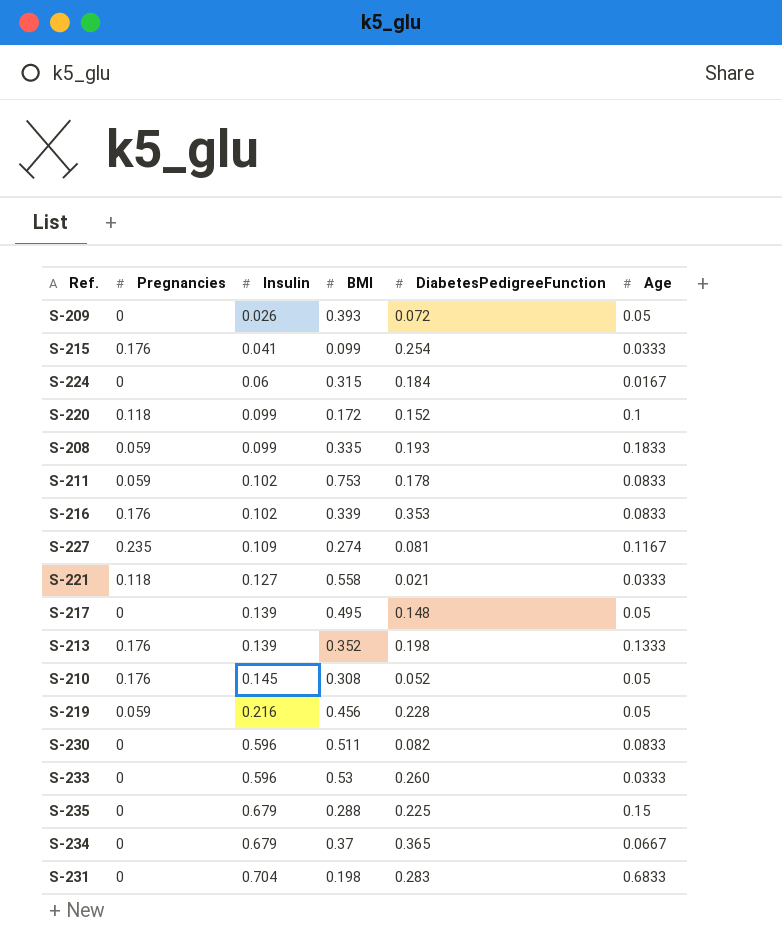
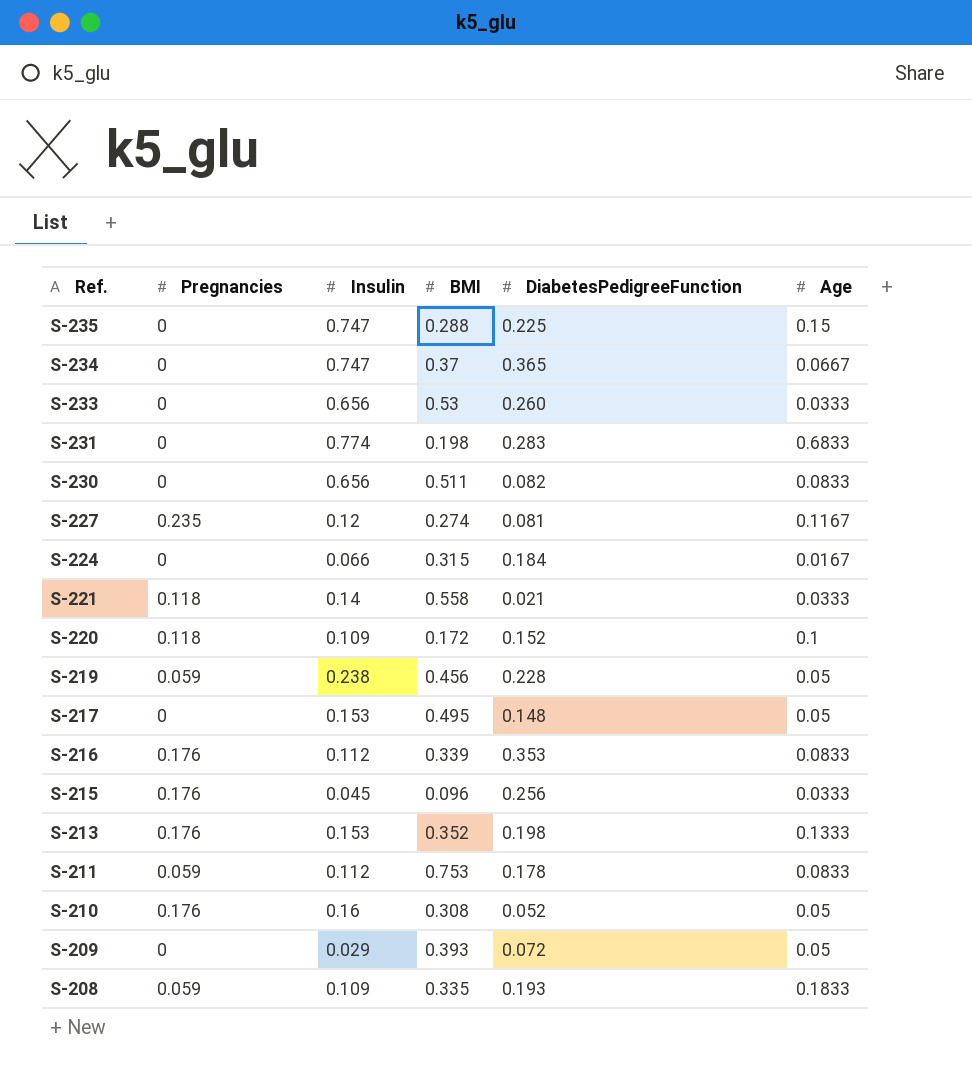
row order: Insulin ascending -> Ref. descending
S-235 | Insulin: 0.679 -> 0.747
S-234 | Insulin: 0.679 -> 0.747
S-233 | Insulin: 0.596 -> 0.656
S-231 | Insulin: 0.704 -> 0.774
S-230 | Insulin: 0.596 -> 0.656
S-227 | Insulin: 0.109 -> 0.12
S-224 | Insulin: 0.06 -> 0.066
S-221 | Insulin: 0.127 -> 0.14
S-220 | Insulin: 0.099 -> 0.109
S-219 | Insulin: 0.216 -> 0.238
S-217 | Insulin: 0.139 -> 0.153
S-216 | Insulin: 0.102 -> 0.112
S-215 | Insulin: 0.041 -> 0.045
S-215 | BMI: 0.099 -> 0.096
S-215 | DiabetesPedigreeFunction: 0.254 -> 0.256
S-213 | Insulin: 0.139 -> 0.153
S-211 | Insulin: 0.102 -> 0.112
S-210 | Insulin: 0.145 -> 0.16
S-209 | Insulin: 0.026 -> 0.029
S-208 | Insulin: 0.099 -> 0.109

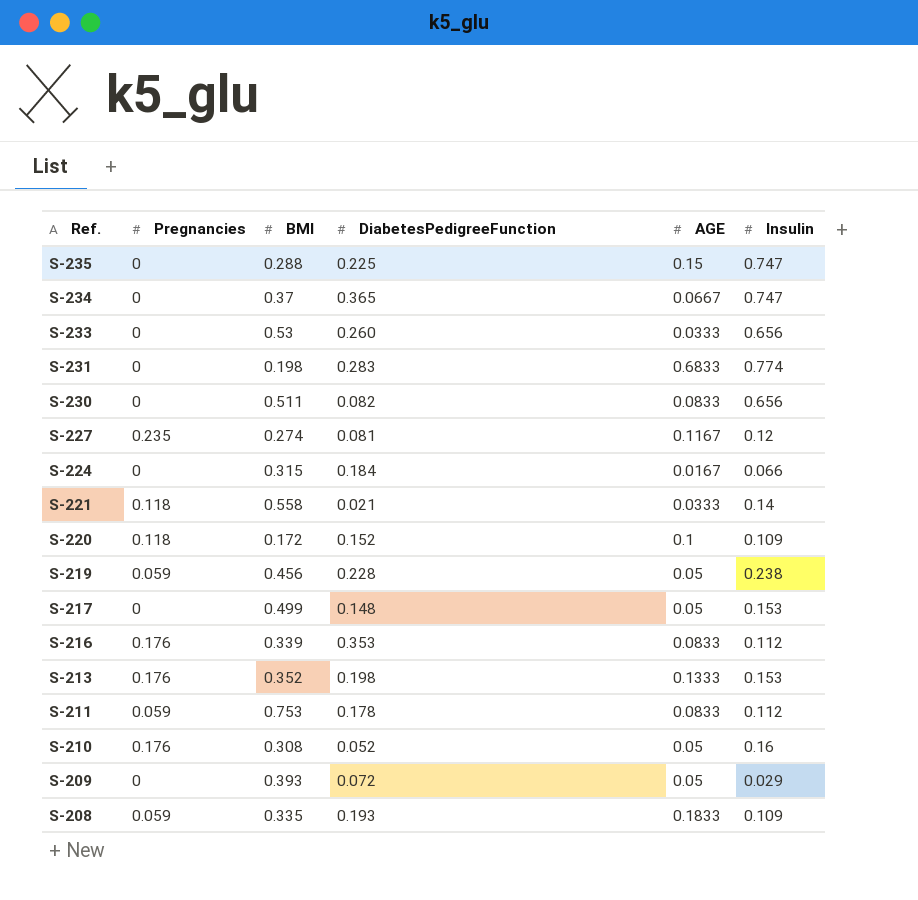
column name: Age -> AGE
column Insulin | position: 3 -> 6
row S-215: 0.176 | 0.045 | 0.096 | 0.256 | 0.0333 -> none
S-217 | BMI: 0.495 -> 0.499

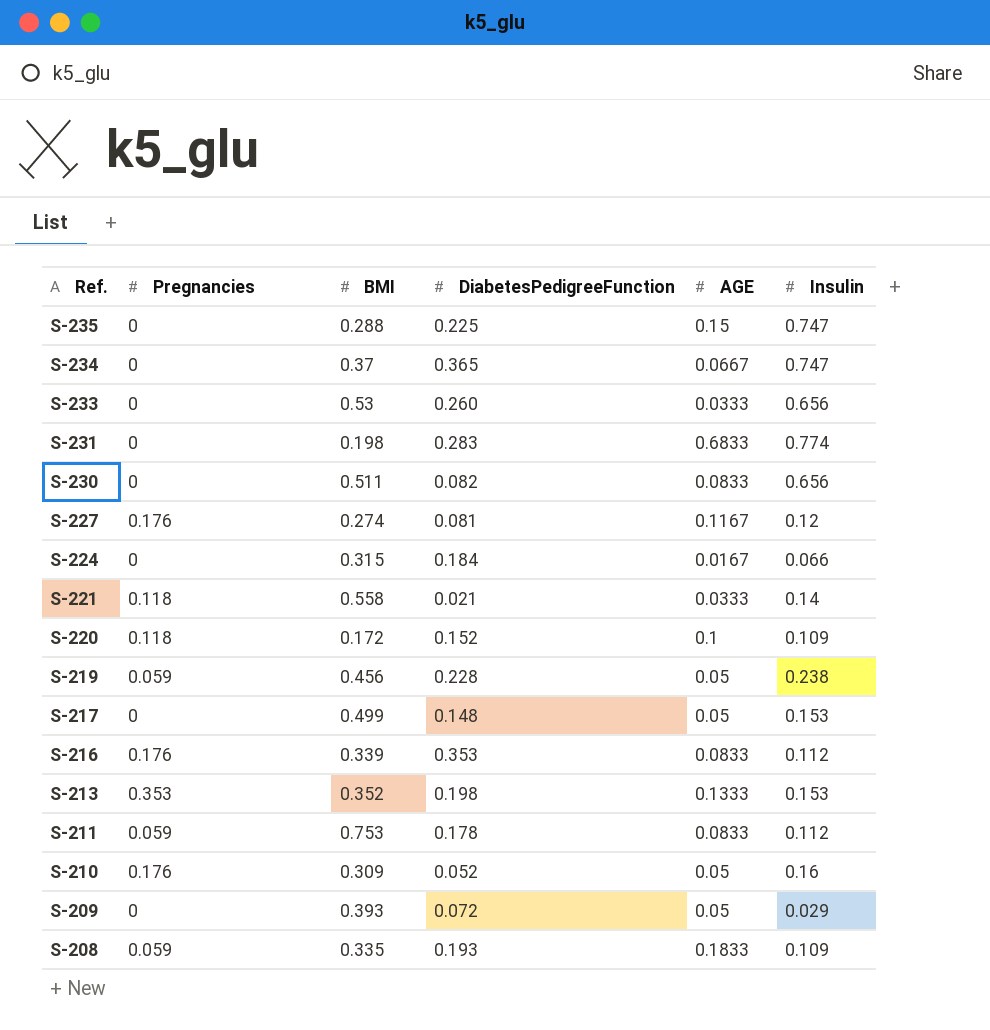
S-227 | Pregnancies: 0.235 -> 0.176
S-213 | Pregnancies: 0.176 -> 0.353
S-210 | BMI: 0.308 -> 0.309

